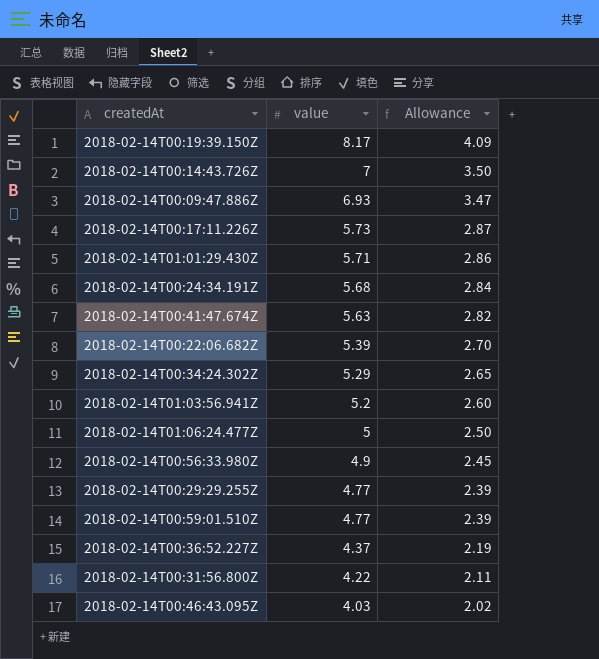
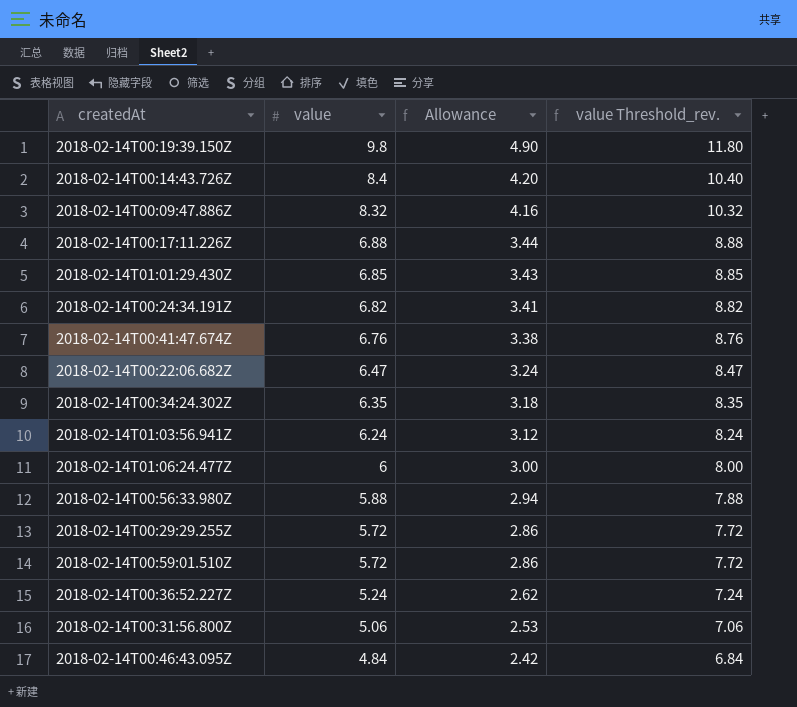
column value Threshold_rev. | formula: none -> [value] + 2
2018-02-14T00:19:39.150Z | value: 8.17 -> 9.8
2018-02-14T00:19:39.150Z | Allowance: 4.09 -> 4.90
2018-02-14T00:14:43.726Z | value: 7 -> 8.4
2018-02-14T00:14:43.726Z | Allowance: 3.50 -> 4.20
2018-02-14T00:09:47.886Z | value: 6.93 -> 8.32
2018-02-14T00:09:47.886Z | Allowance: 3.47 -> 4.16
2018-02-14T00:17:11.226Z | value: 5.73 -> 6.88
2018-02-14T00:17:11.226Z | Allowance: 2.87 -> 3.44
2018-02-14T01:01:29.430Z | value: 5.71 -> 6.85
2018-02-14T01:01:29.430Z | Allowance: 2.86 -> 3.43
2018-02-14T00:24:34.191Z | value: 5.68 -> 6.82
2018-02-14T00:24:34.191Z | Allowance: 2.84 -> 3.41
2018-02-14T00:41:47.674Z | value: 5.63 -> 6.76
2018-02-14T00:41:47.674Z | Allowance: 2.82 -> 3.38
2018-02-14T00:22:06.682Z | value: 5.39 -> 6.47
2018-02-14T00:22:06.682Z | Allowance: 2.70 -> 3.24
2018-02-14T00:34:24.302Z | value: 5.29 -> 6.35
2018-02-14T00:34:24.302Z | Allowance: 2.65 -> 3.18
2018-02-14T01:03:56.941Z | value: 5.2 -> 6.24
2018-02-14T01:03:56.941Z | Allowance: 2.60 -> 3.12
2018-02-14T01:06:24.477Z | value: 5 -> 6
2018-02-14T01:06:24.477Z | Allowance: 2.50 -> 3.00
2018-02-14T00:56:33.980Z | value: 4.9 -> 5.88
2018-02-14T00:56:33.980Z | Allowance: 2.45 -> 2.94
2018-02-14T00:29:29.255Z | value: 4.77 -> 5.72
2018-02-14T00:29:29.255Z | Allowance: 2.39 -> 2.86
2018-02-14T00:59:01.510Z | value: 4.77 -> 5.72
2018-02-14T00:59:01.510Z | Allowance: 2.39 -> 2.86
2018-02-14T00:36:52.227Z | value: 4.37 -> 5.24
2018-02-14T00:36:52.227Z | Allowance: 2.19 -> 2.62
2018-02-14T00:31:56.800Z | value: 4.22 -> 5.06
2018-02-14T00:31:56.800Z | Allowance: 2.11 -> 2.53
2018-02-14T00:46:43.095Z | value: 4.03 -> 4.84
2018-02-14T00:46:43.095Z | Allowance: 2.02 -> 2.42

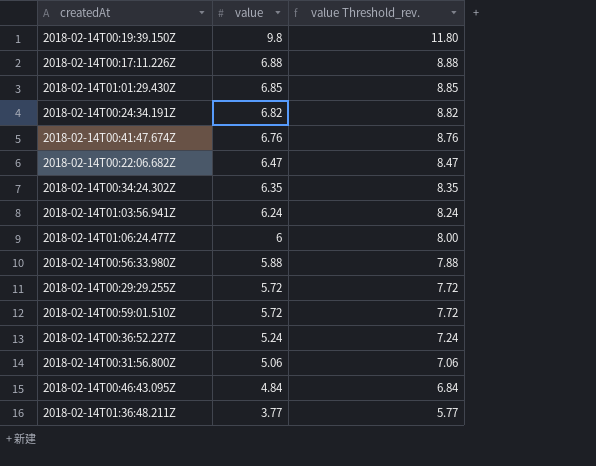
column Allowance | formula: [value] * 0.5 -> none
row 2018-02-14T00:14:43.726Z: 8.4 | 4.20 | 10.40 -> none
row 2018-02-14T00:09:47.886Z: 8.32 | 4.16 | 10.32 -> none
row 2018-02-14T01:36:48.211Z: none -> 3.77 | 5.77

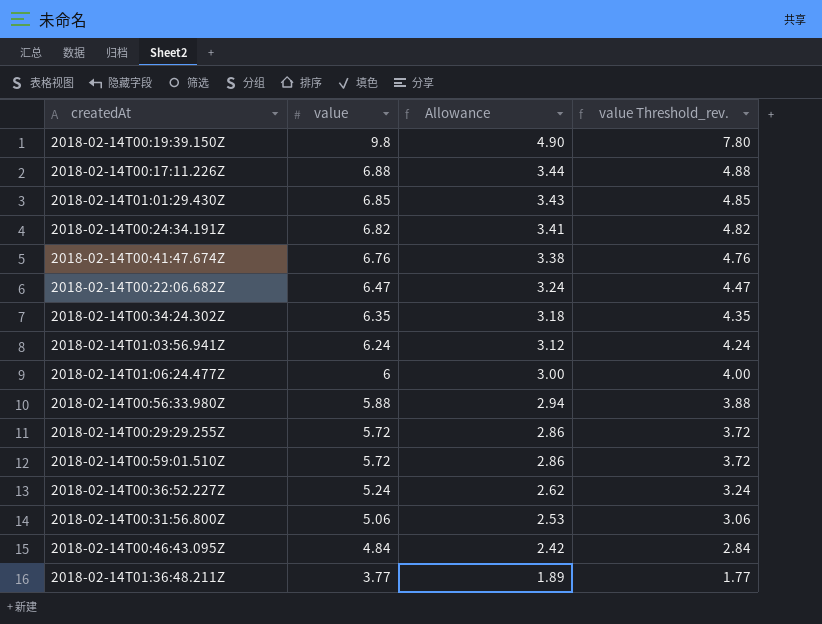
column Allowance | formula: none -> [value] * 0.5
column value Threshold_rev. | formula: [value] + 2 -> [value] - 2

